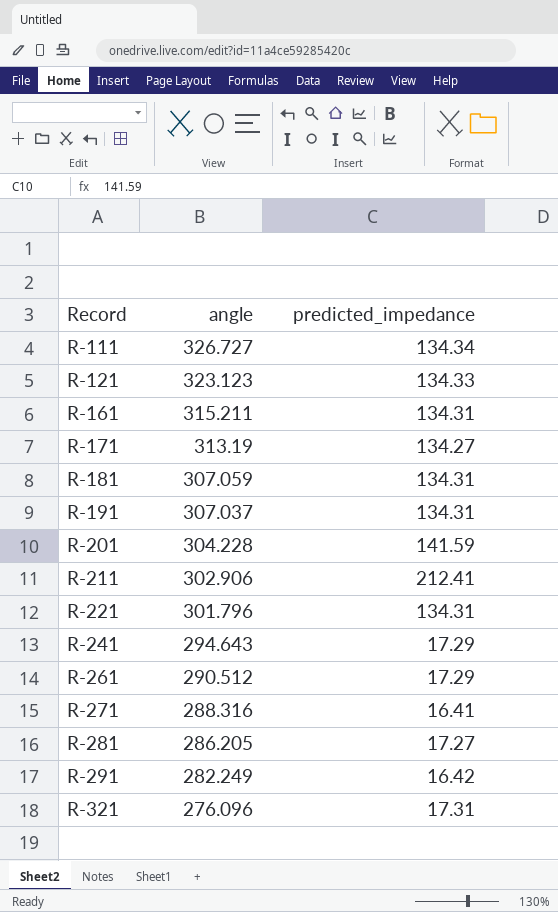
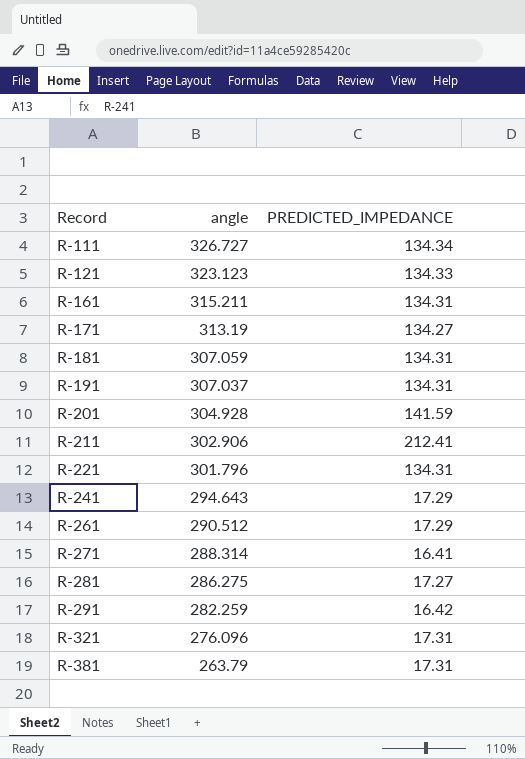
column name: predicted_impedance -> PREDICTED_IMPEDANCE
R-201 | angle: 304.228 -> 304.928
R-271 | angle: 288.316 -> 288.314
R-281 | angle: 286.205 -> 286.275
R-291 | angle: 282.249 -> 282.259
row R-381: none -> 263.79 | 17.31

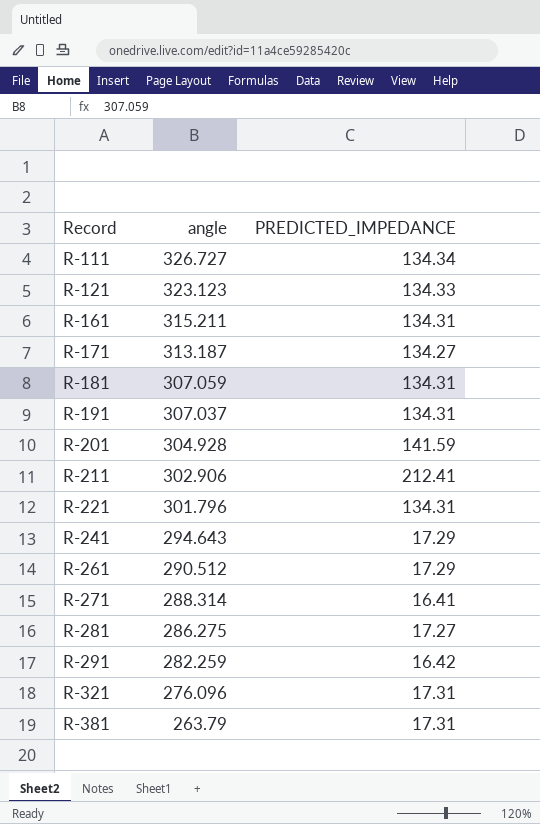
R-171 | angle: 313.19 -> 313.187

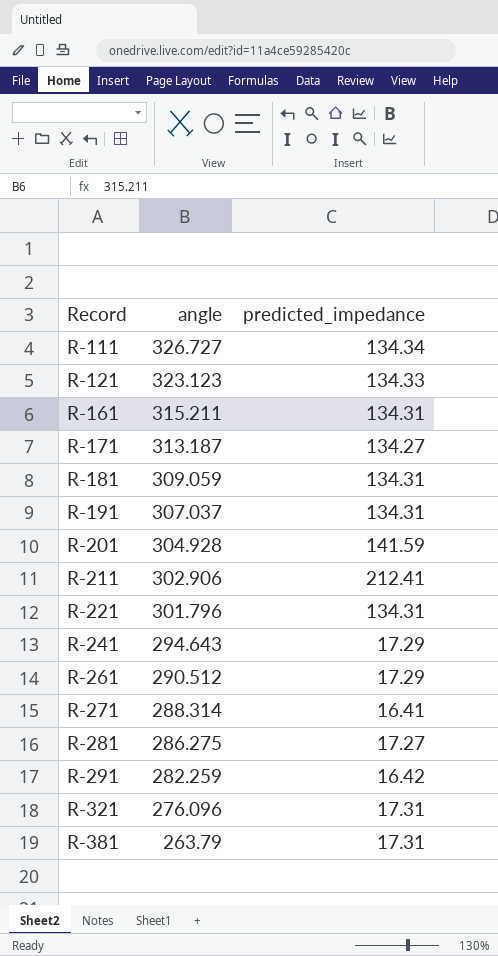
column name: PREDICTED_IMPEDANCE -> predicted_impedance
R-181 | angle: 307.059 -> 309.059

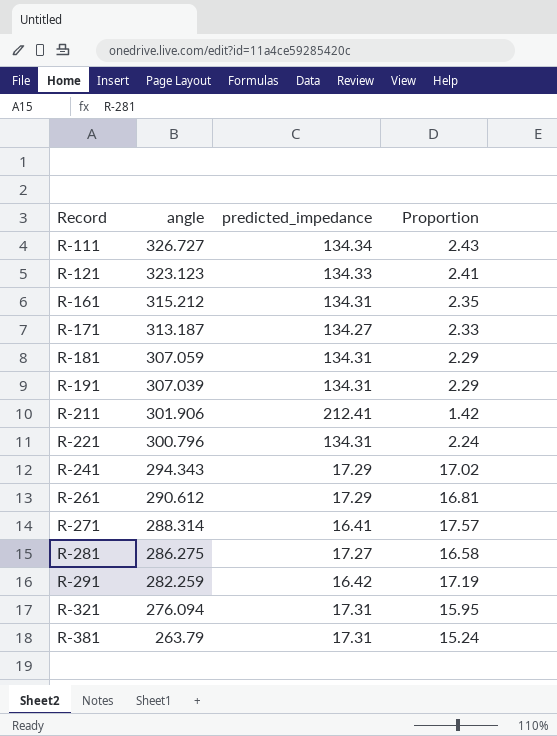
column Proportion | formula: none -> [angle] / [predicted_impedance]
row R-201: 304.928 | 141.59 -> none
R-161 | angle: 315.211 -> 315.212
R-181 | angle: 309.059 -> 307.059
R-191 | angle: 307.037 -> 307.039
R-211 | angle: 302.906 -> 301.906
R-221 | angle: 301.796 -> 300.796
R-241 | angle: 294.643 -> 294.343
R-261 | angle: 290.512 -> 290.612
R-321 | angle: 276.096 -> 276.094

